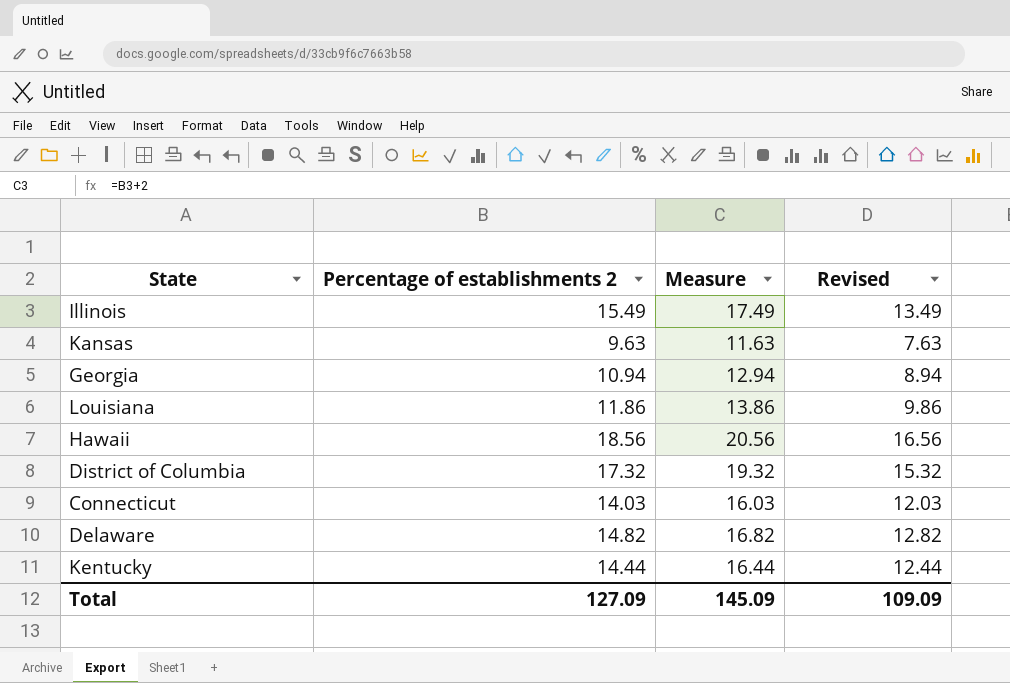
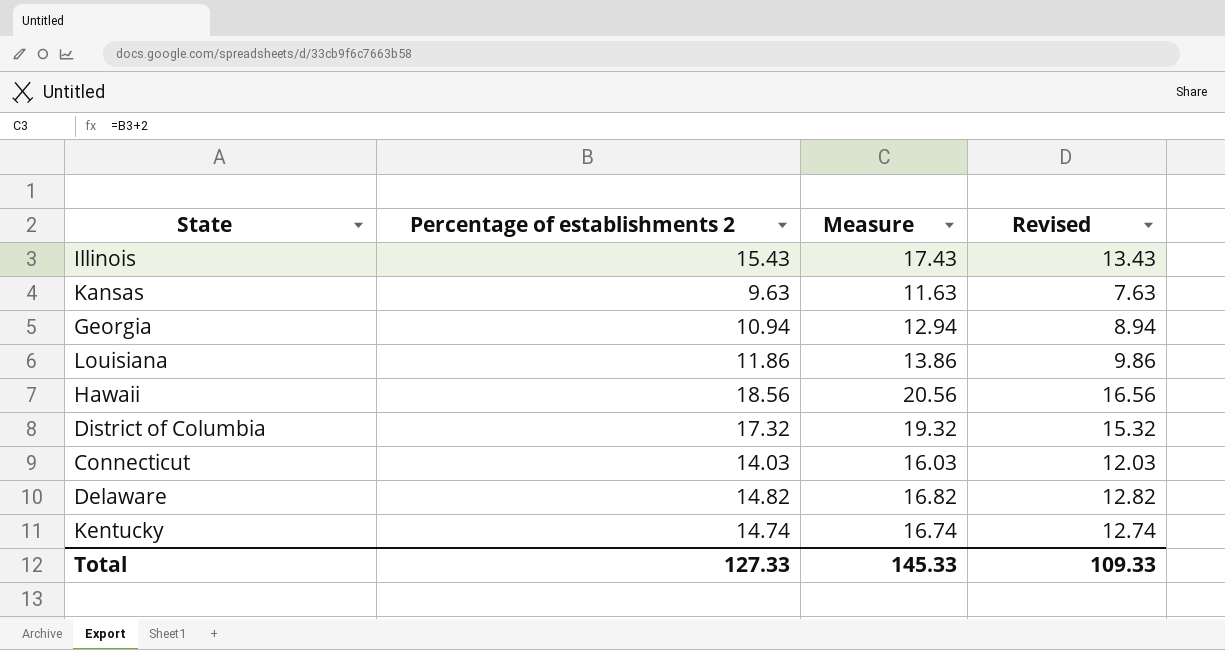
Illinois | Percentage of establishments 2: 15.49 -> 15.43
Illinois | Measure: 17.49 -> 17.43
Illinois | Revised: 13.49 -> 13.43
Kentucky | Percentage of establishments 2: 14.44 -> 14.74
Kentucky | Measure: 16.44 -> 16.74
Kentucky | Revised: 12.44 -> 12.74
Total | Percentage of establishments 2: 127.09 -> 127.33
Total | Measure: 145.09 -> 145.33
Total | Revised: 109.09 -> 109.33

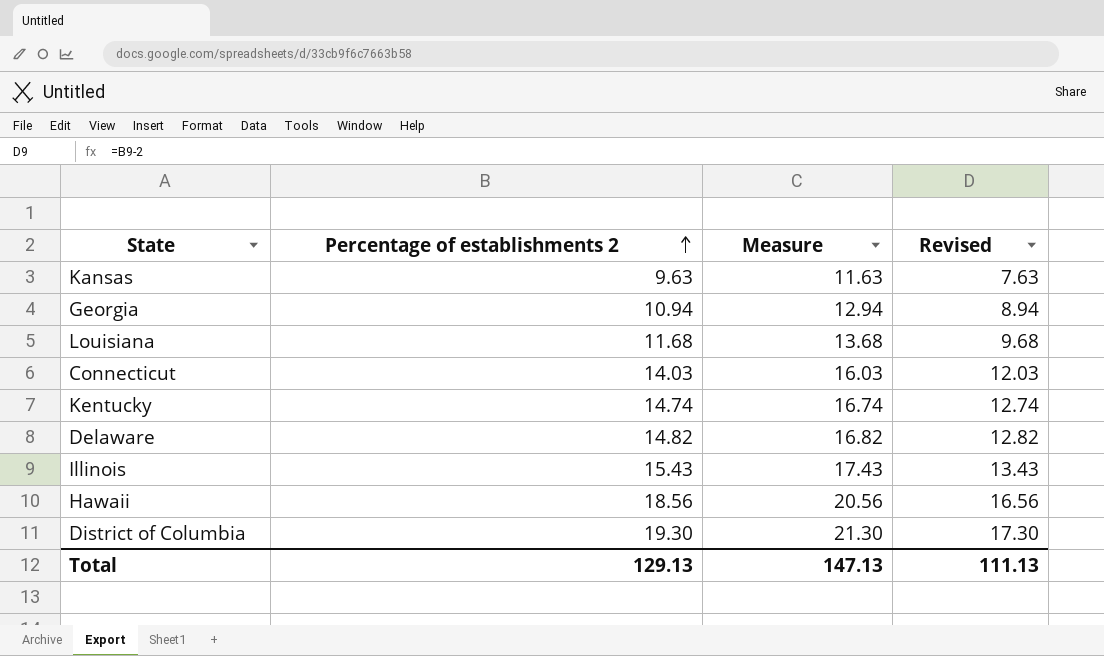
row order: none -> Percentage of establishments 2 ascending
Louisiana | Percentage of establishments 2: 11.86 -> 11.68
Louisiana | Measure: 13.86 -> 13.68
Louisiana | Revised: 9.86 -> 9.68
District of Columbia | Percentage of establishments 2: 17.32 -> 19.30
District of Columbia | Measure: 19.32 -> 21.30
District of Columbia | Revised: 15.32 -> 17.30
Total | Percentage of establishments 2: 127.33 -> 129.13
Total | Measure: 145.33 -> 147.13
Total | Revised: 109.33 -> 111.13

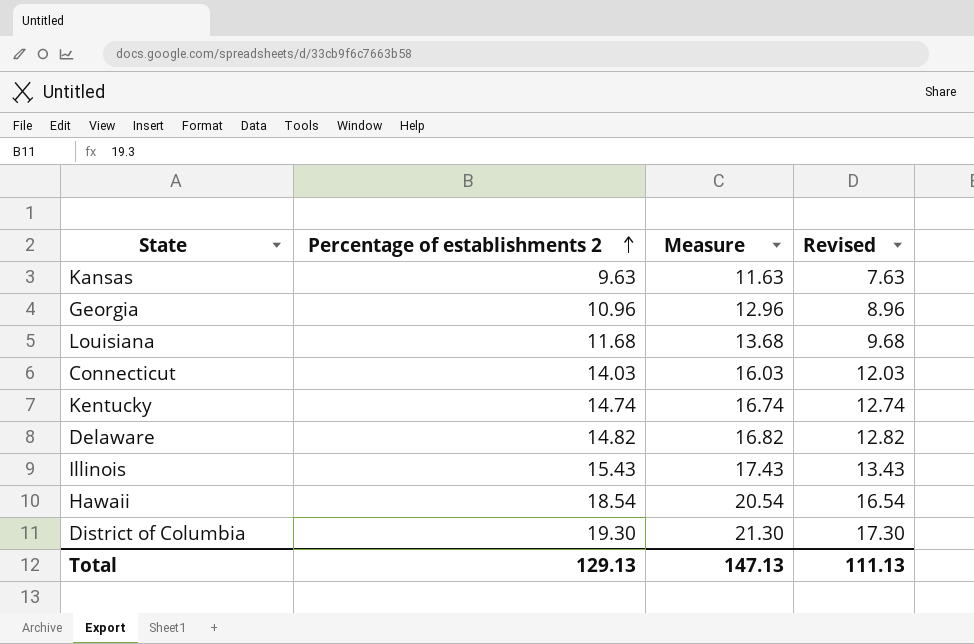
Georgia | Percentage of establishments 2: 10.94 -> 10.96
Georgia | Measure: 12.94 -> 12.96
Georgia | Revised: 8.94 -> 8.96
Hawaii | Percentage of establishments 2: 18.56 -> 18.54
Hawaii | Measure: 20.56 -> 20.54
Hawaii | Revised: 16.56 -> 16.54

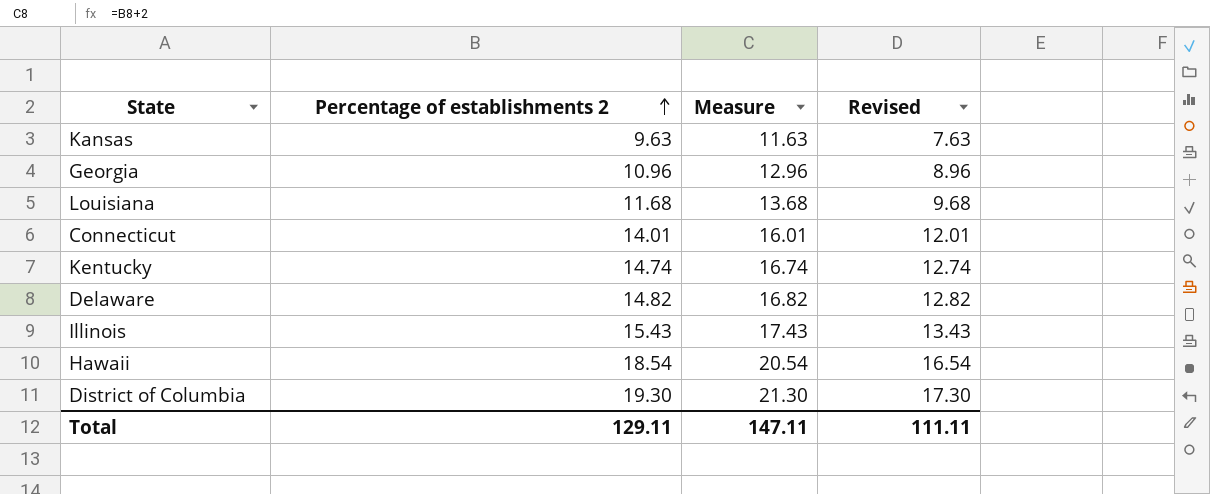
Connecticut | Percentage of establishments 2: 14.03 -> 14.01
Connecticut | Measure: 16.03 -> 16.01
Connecticut | Revised: 12.03 -> 12.01
Total | Percentage of establishments 2: 129.13 -> 129.11
Total | Measure: 147.13 -> 147.11
Total | Revised: 111.13 -> 111.11

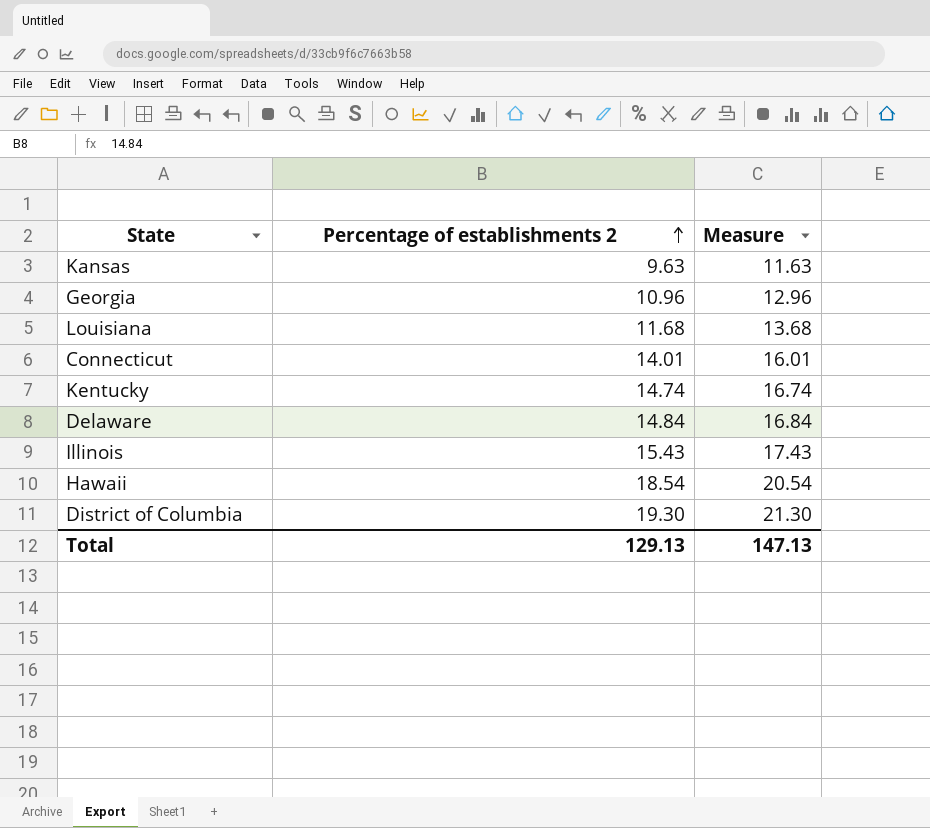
column Revised | formula: [Percentage of establishments 2] - 2 -> none
Delaware | Percentage of establishments 2: 14.82 -> 14.84
Delaware | Measure: 16.82 -> 16.84
Total | Percentage of establishments 2: 129.11 -> 129.13
Total | Measure: 147.11 -> 147.13

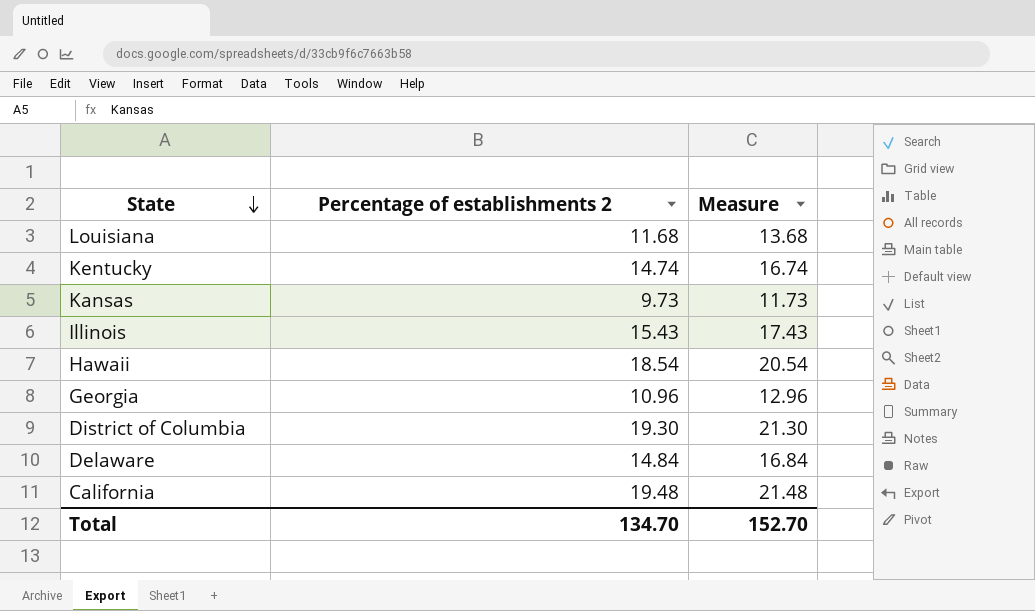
row order: Percentage of establishments 2 ascending -> State descending
row Connecticut: 14.01 | 16.01 -> none
Kansas | Percentage of establishments 2: 9.63 -> 9.73
Kansas | Measure: 11.63 -> 11.73
row California: none -> 19.48 | 21.48
Total | Percentage of establishments 2: 129.13 -> 134.70
Total | Measure: 147.13 -> 152.70

